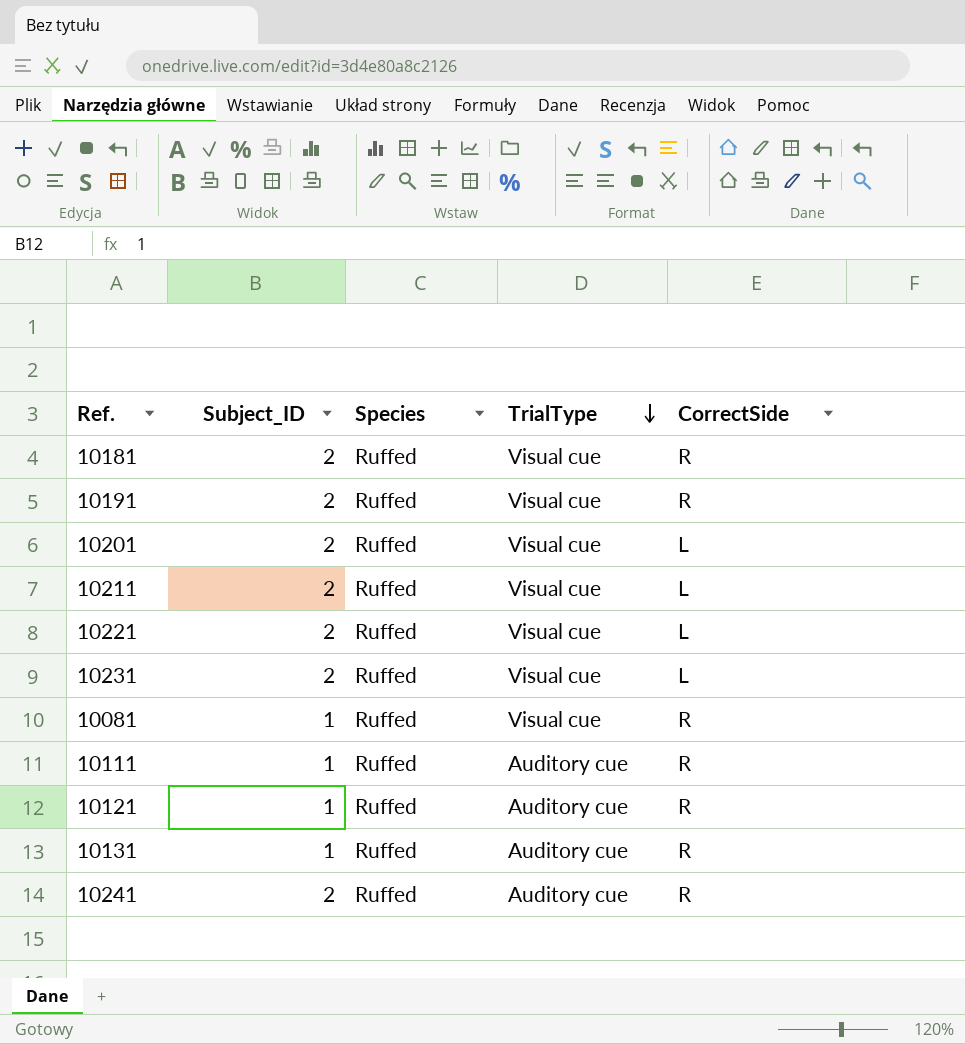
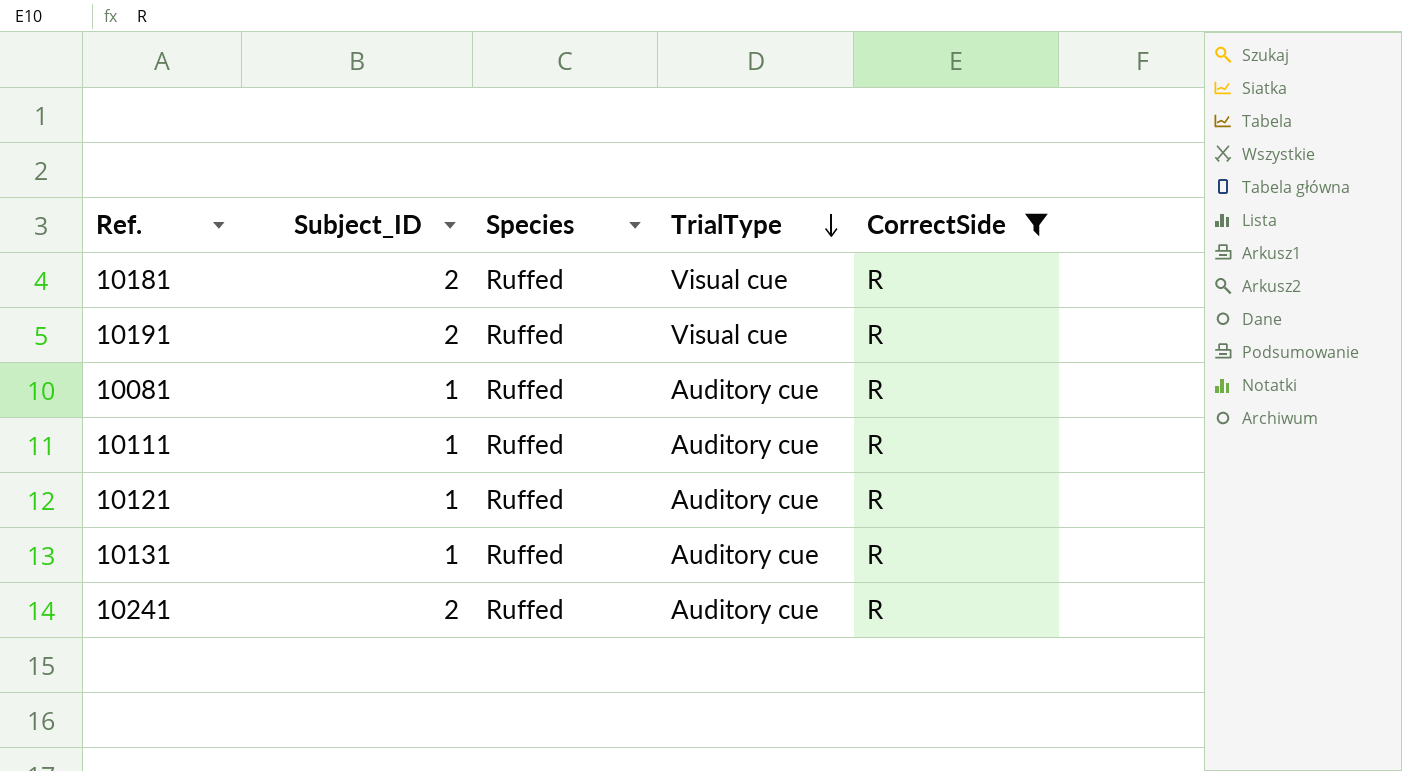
filter: none -> CorrectSide = R
10081 | TrialType: Visual cue -> Auditory cue

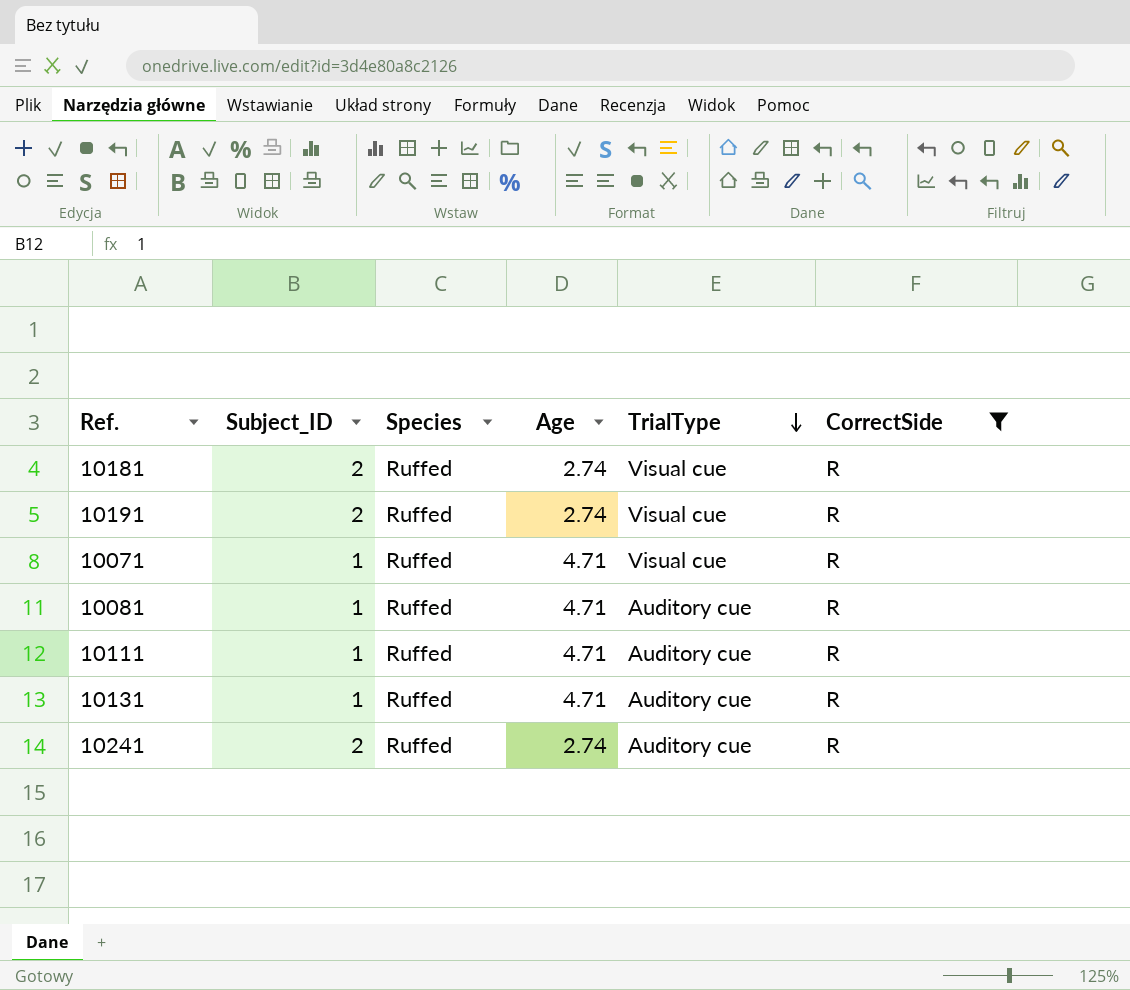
column Age | position: none -> 4
row 10121: 1 | Ruffed | Auditory cue | R -> none
row 10071: none -> 1 | Ruffed | 4.71 | Visual cue | R

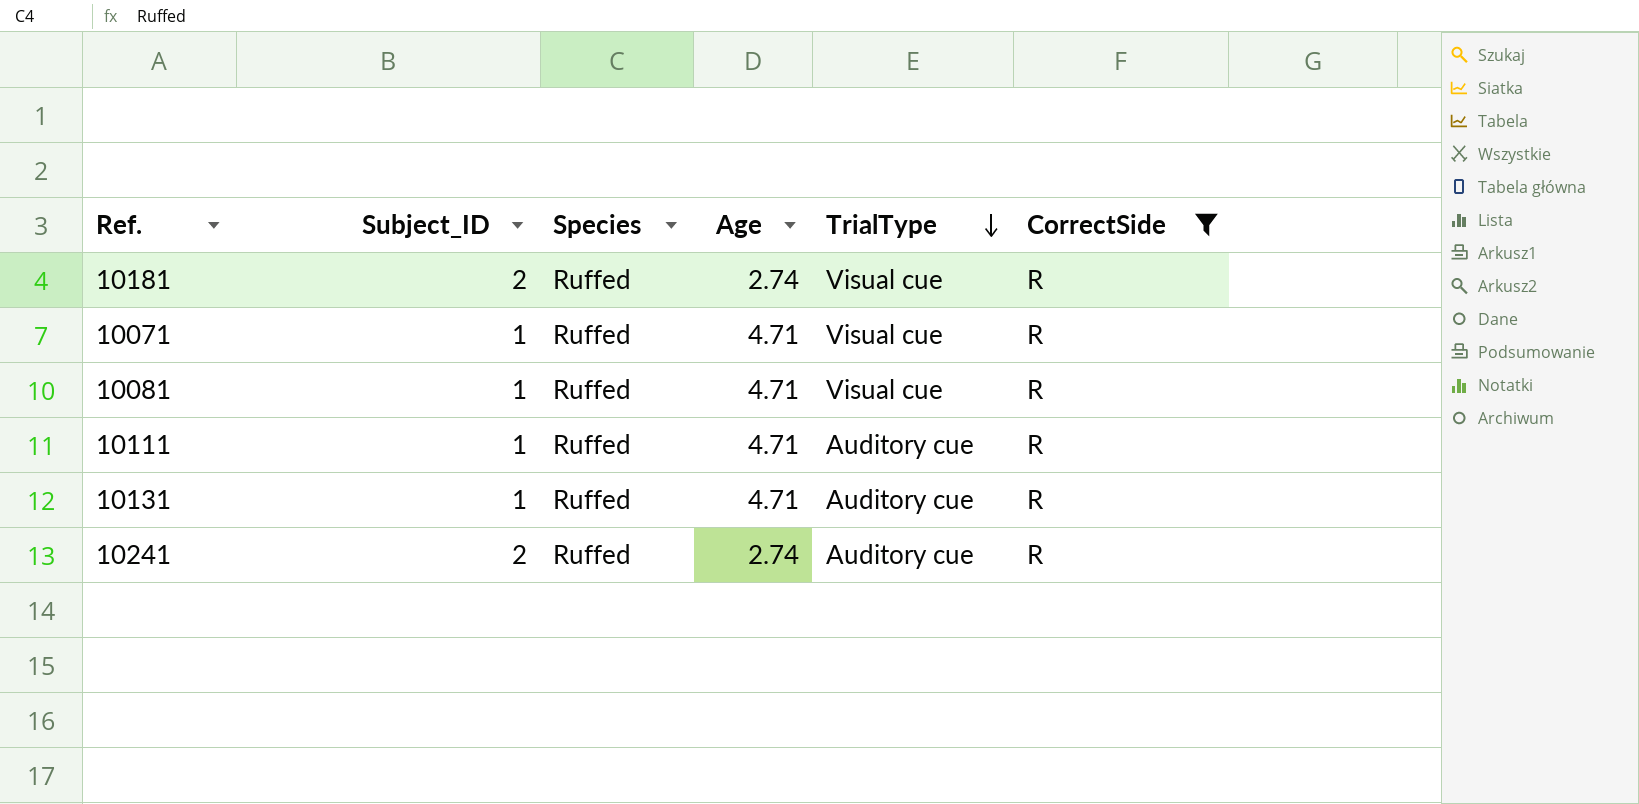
row 10191: 2 | Ruffed | 2.74 | Visual cue | R -> none
10081 | TrialType: Auditory cue -> Visual cue

